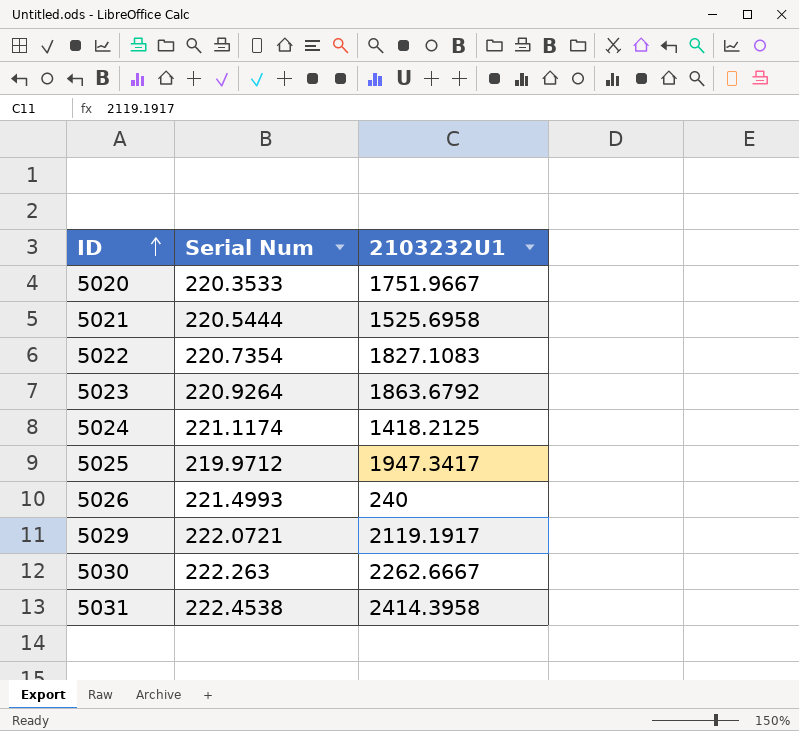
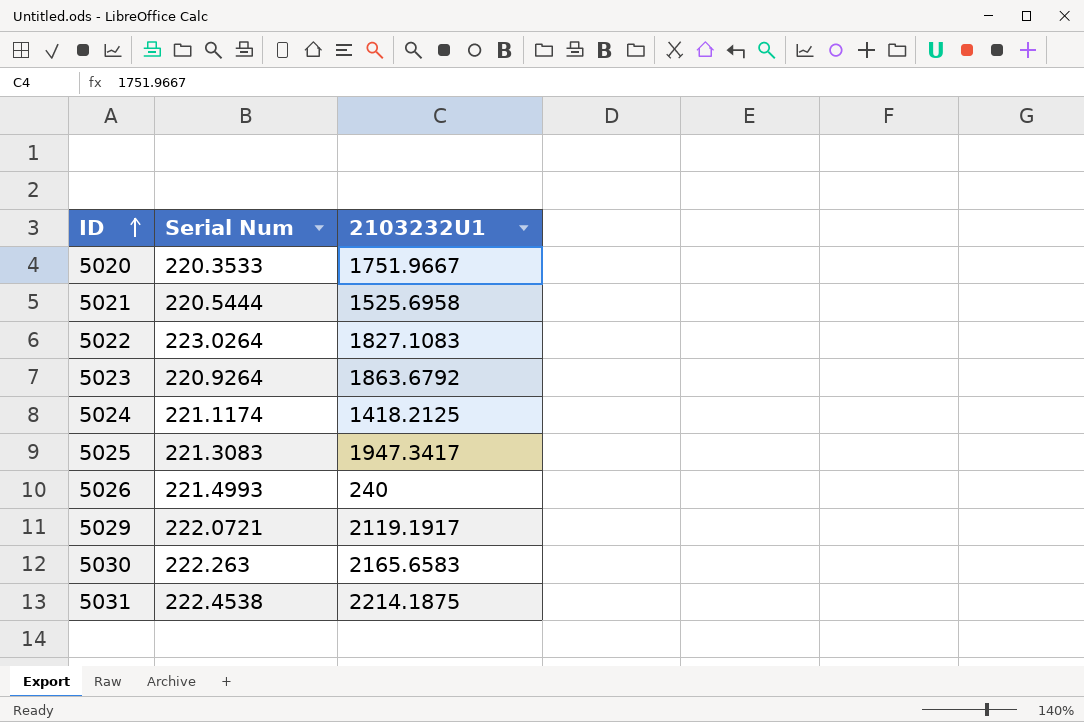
5022 | Serial Num: 220.7354 -> 223.0264
5025 | Serial Num: 219.9712 -> 221.3083
5030 | 2103232U1: 2262.6667 -> 2165.6583
5031 | 2103232U1: 2414.3958 -> 2214.1875

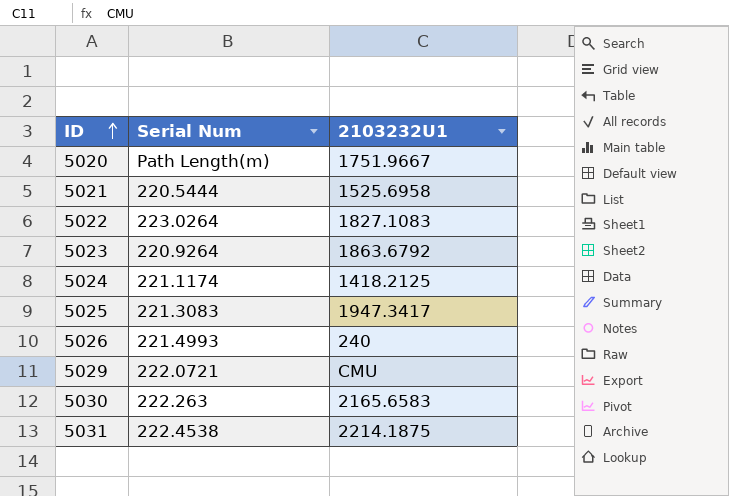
5020 | Serial Num: 220.3533 -> Path Length(m)
5029 | 2103232U1: 2119.1917 -> CMU

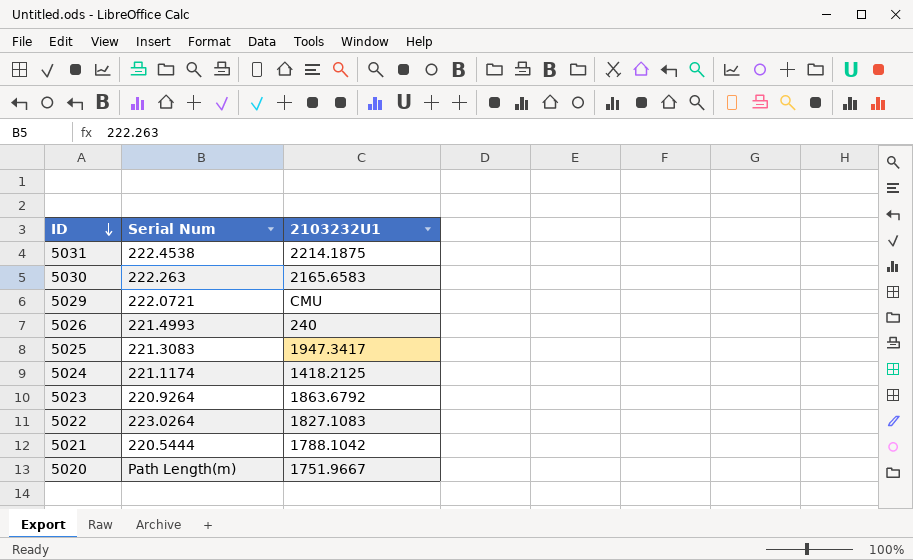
row order: ID ascending -> ID descending
5021 | 2103232U1: 1525.6958 -> 1788.1042

